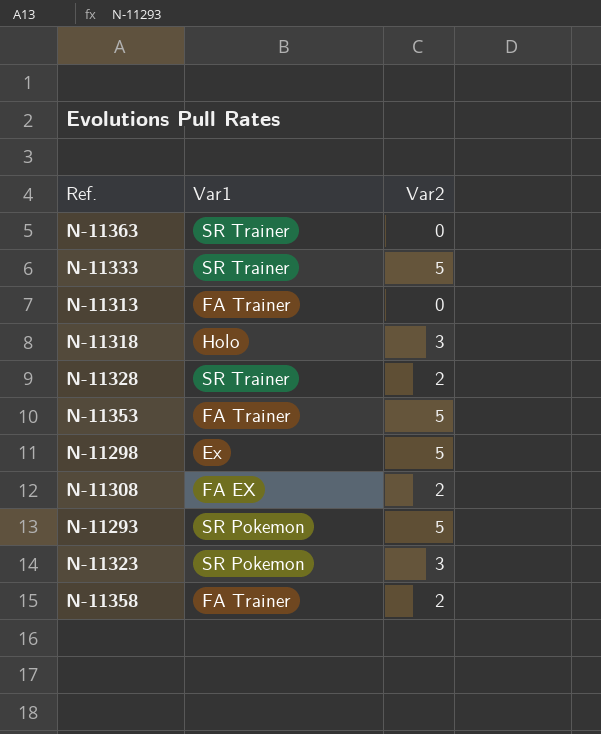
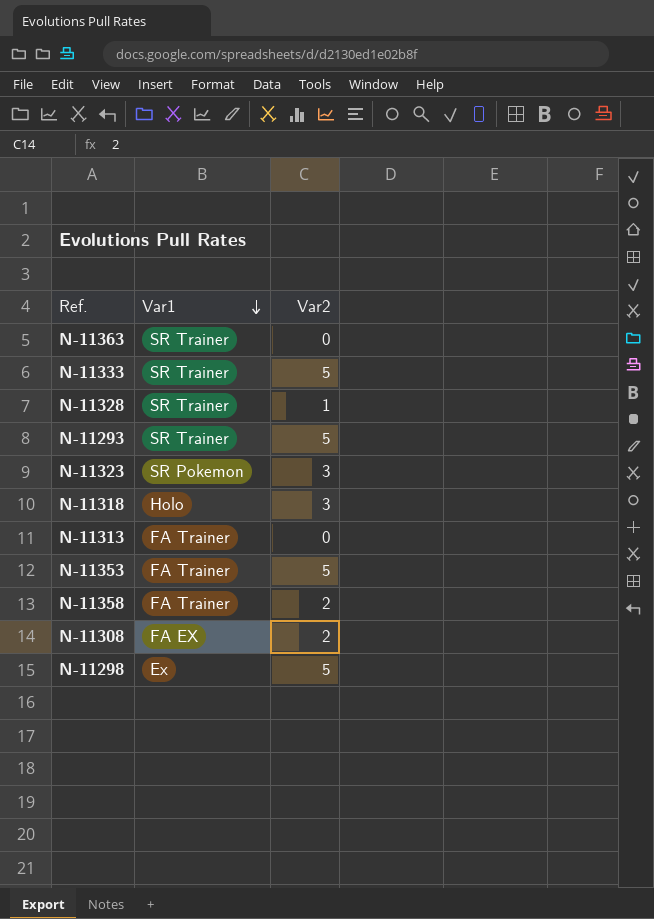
row order: none -> Var1 descending
N-11328 | Var2: 2 -> 1
N-11293 | Var1: SR Pokemon -> SR Trainer

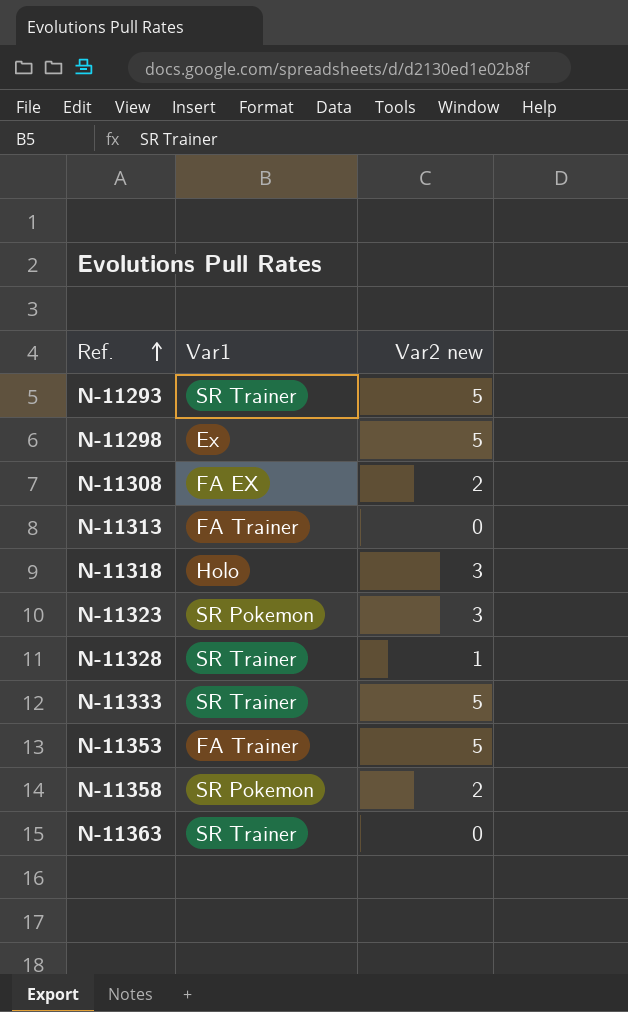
row order: Var1 descending -> Ref. ascending
column name: Var2 -> Var2 new
N-11358 | Var1: FA Trainer -> SR Pokemon

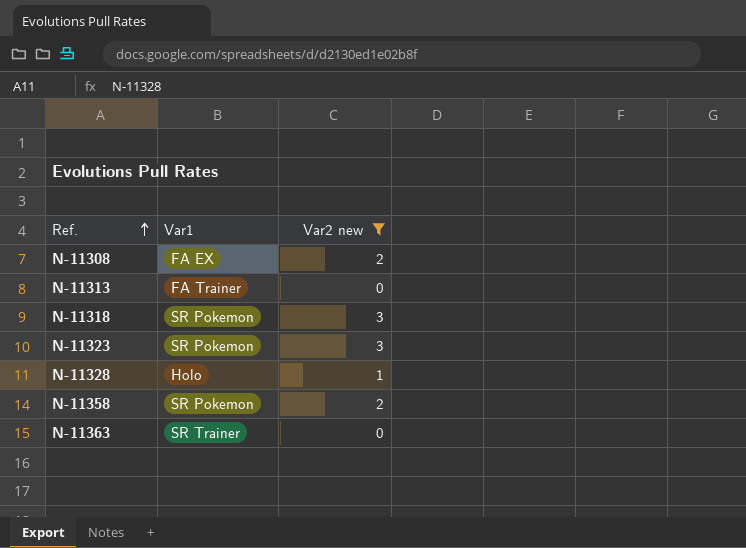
filter: none -> Var2 new != 5
N-11318 | Var1: Holo -> SR Pokemon
N-11328 | Var1: SR Trainer -> Holo

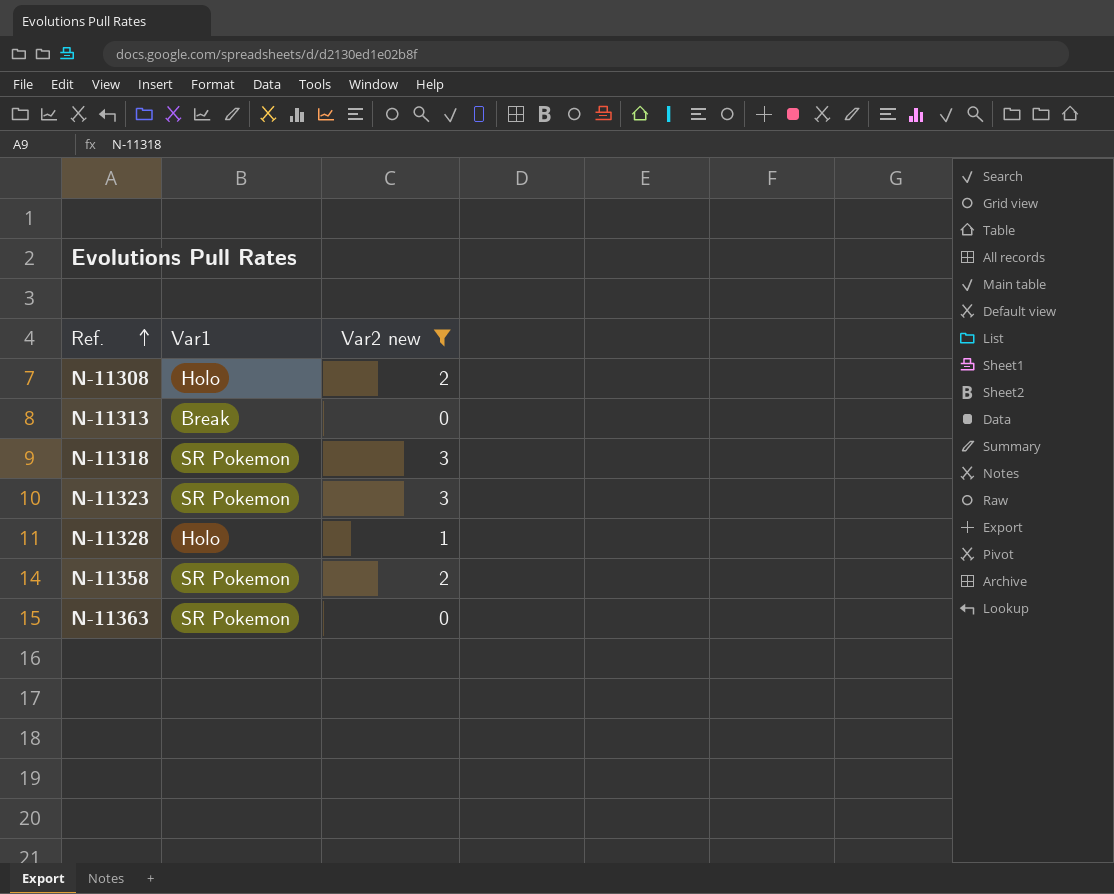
N-11308 | Var1: FA EX -> Holo
N-11313 | Var1: FA Trainer -> Break
N-11363 | Var1: SR Trainer -> SR Pokemon

